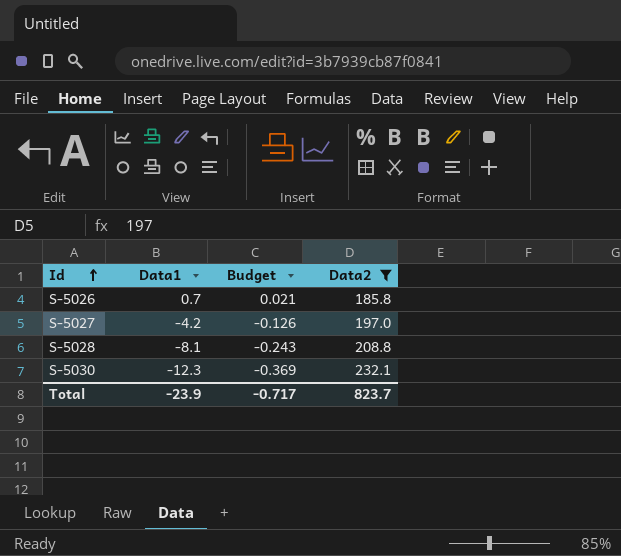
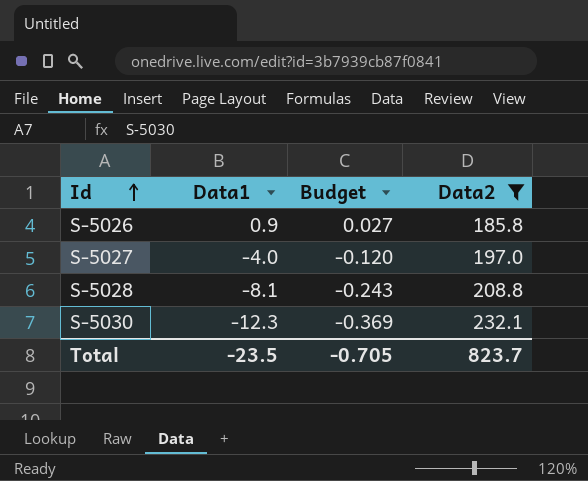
S-5026 | Data1: 0.7 -> 0.9
S-5026 | Budget: 0.021 -> 0.027
S-5027 | Data1: -4.2 -> -4.0
S-5027 | Budget: -0.126 -> -0.120
Total | Data1: -23.9 -> -23.5
Total | Budget: -0.717 -> -0.705

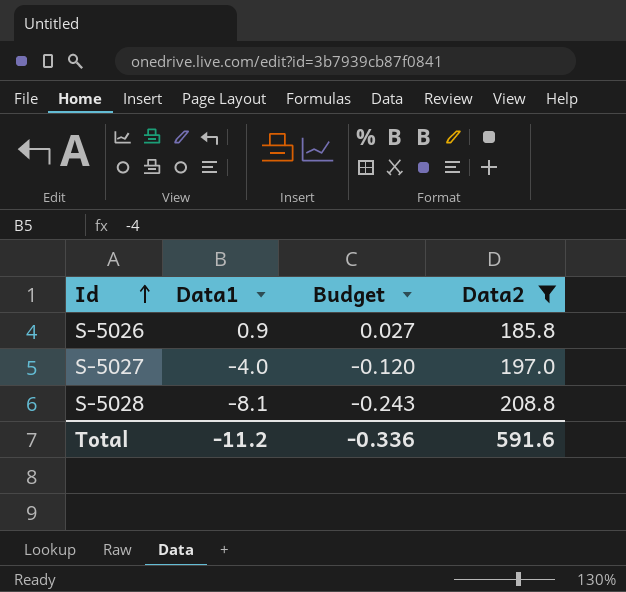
row S-5030: -12.3 | -0.369 | 232.1 -> none
Total | Data1: -23.5 -> -11.2
Total | Budget: -0.705 -> -0.336
Total | Data2: 823.7 -> 591.6

